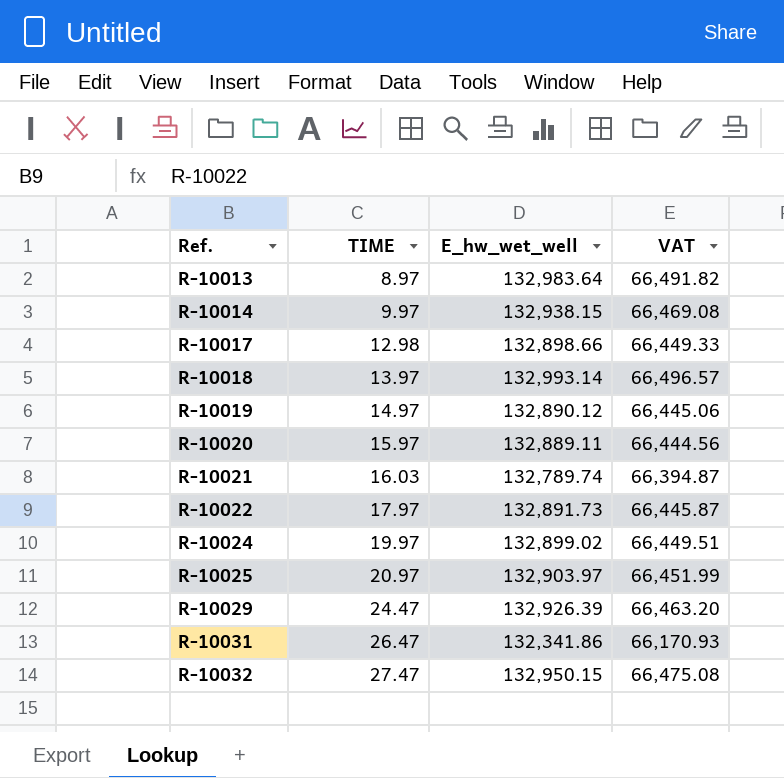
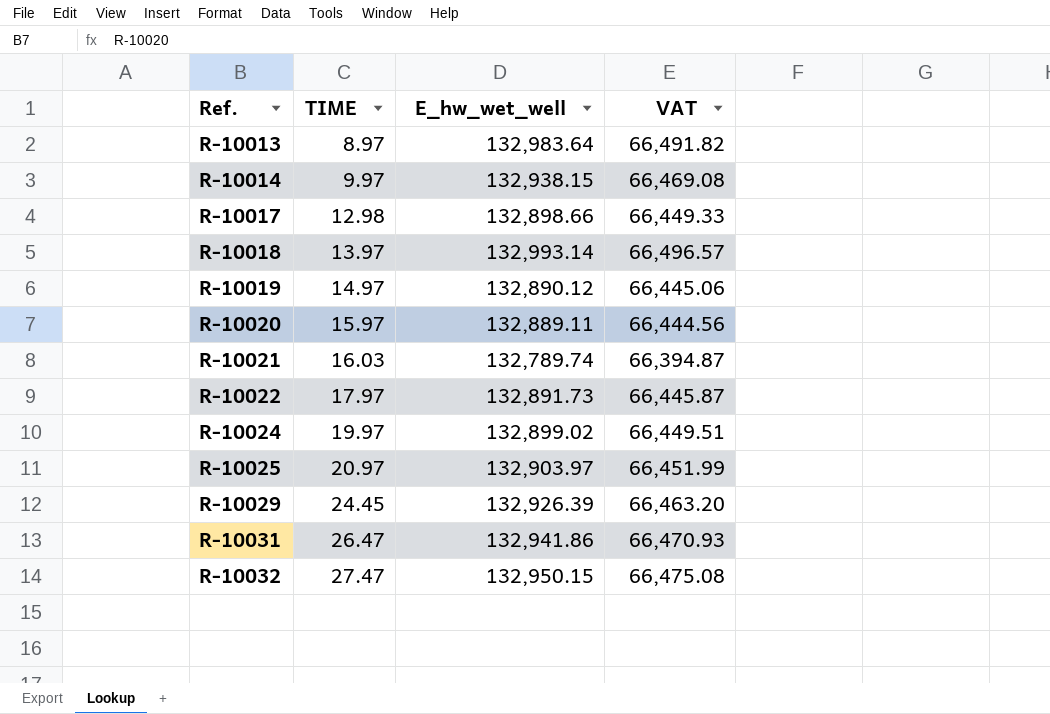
R-10029 | TIME: 24.47 -> 24.45
R-10031 | E_hw_wet_well: 132,341.86 -> 132,941.86
R-10031 | VAT: 66,170.93 -> 66,470.93

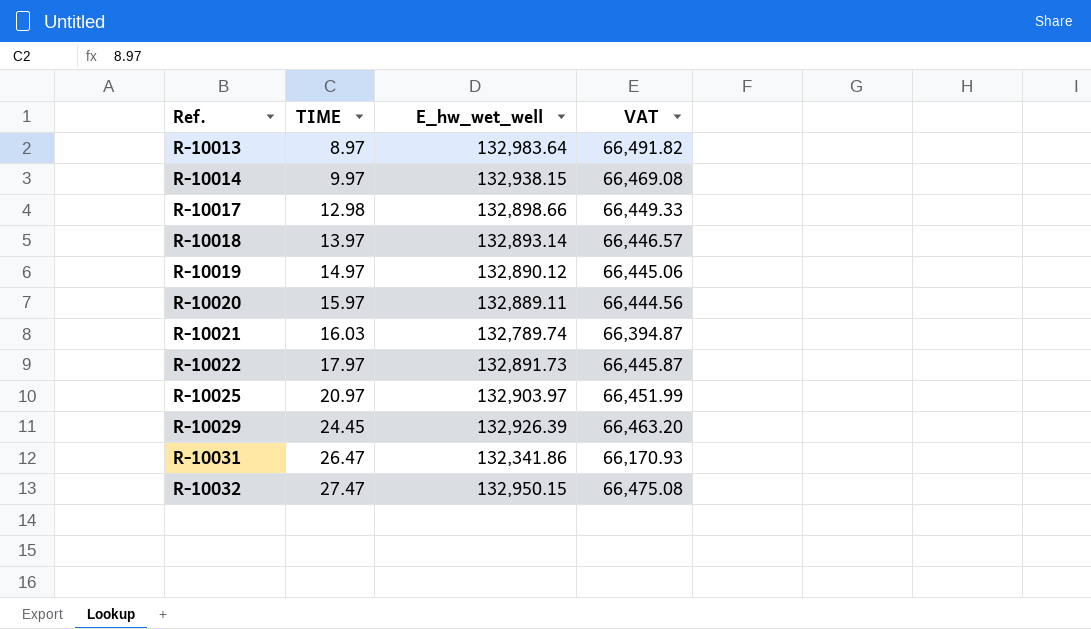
row R-10024: 19.97 | 132,899.02 | 66,449.51 -> none
R-10018 | E_hw_wet_well: 132,993.14 -> 132,893.14
R-10018 | VAT: 66,496.57 -> 66,446.57
R-10031 | E_hw_wet_well: 132,941.86 -> 132,341.86
R-10031 | VAT: 66,470.93 -> 66,170.93

